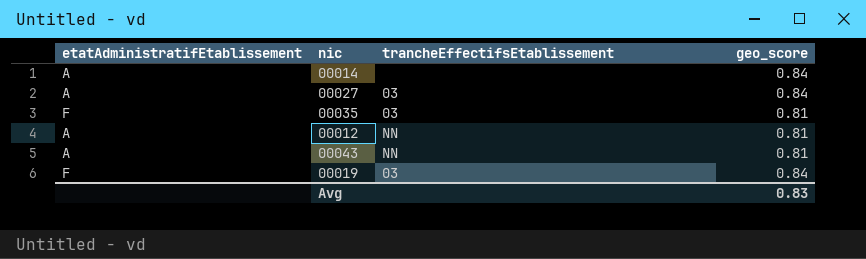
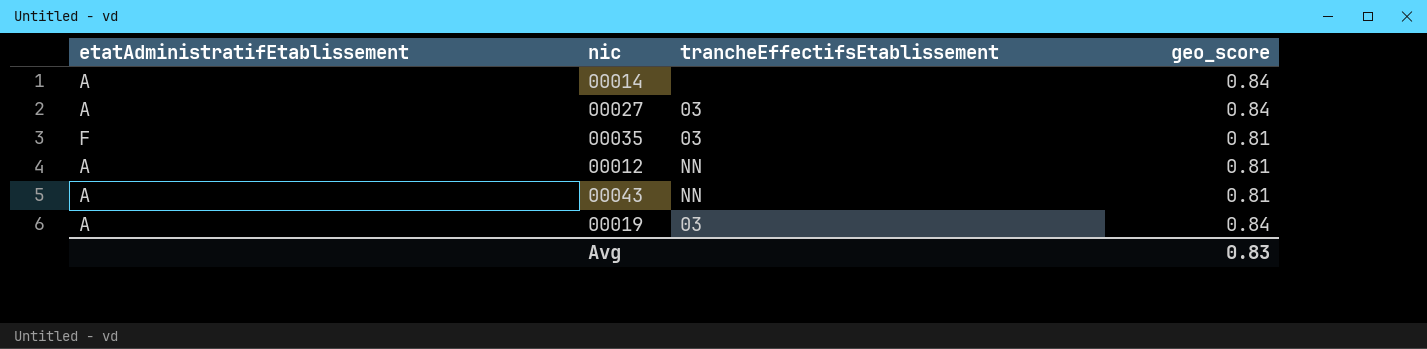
00019 | etatAdministratifEtablissement: F -> A

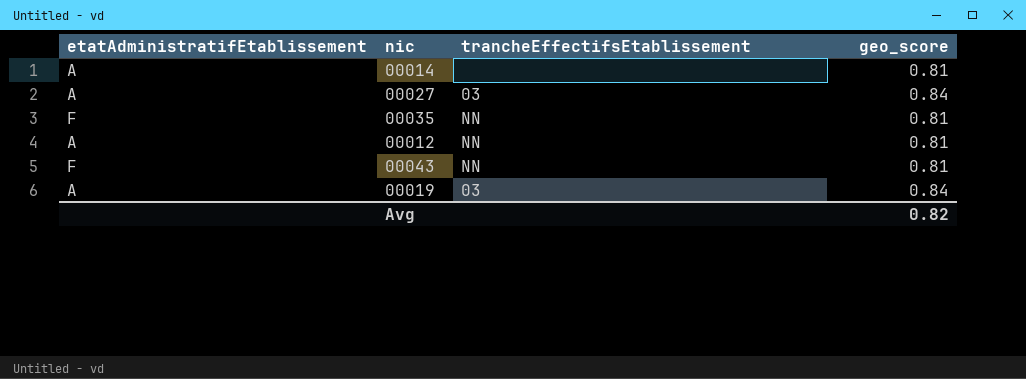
00014 | geo_score: 0.84 -> 0.81
00035 | trancheEffectifsEtablissement: 03 -> NN
00043 | etatAdministratifEtablissement: A -> F
Avg | geo_score: 0.83 -> 0.82

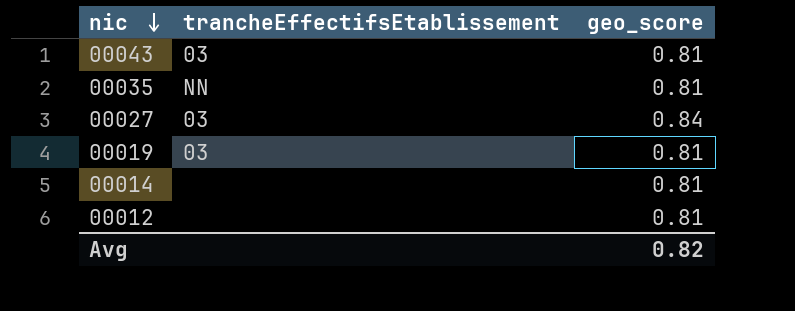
row order: none -> nic descending
column etatAdministratifEtablissement | position: 1 -> none
00043 | trancheEffectifsEtablissement: NN -> 03
00019 | geo_score: 0.84 -> 0.81
00012 | trancheEffectifsEtablissement: NN -> none

